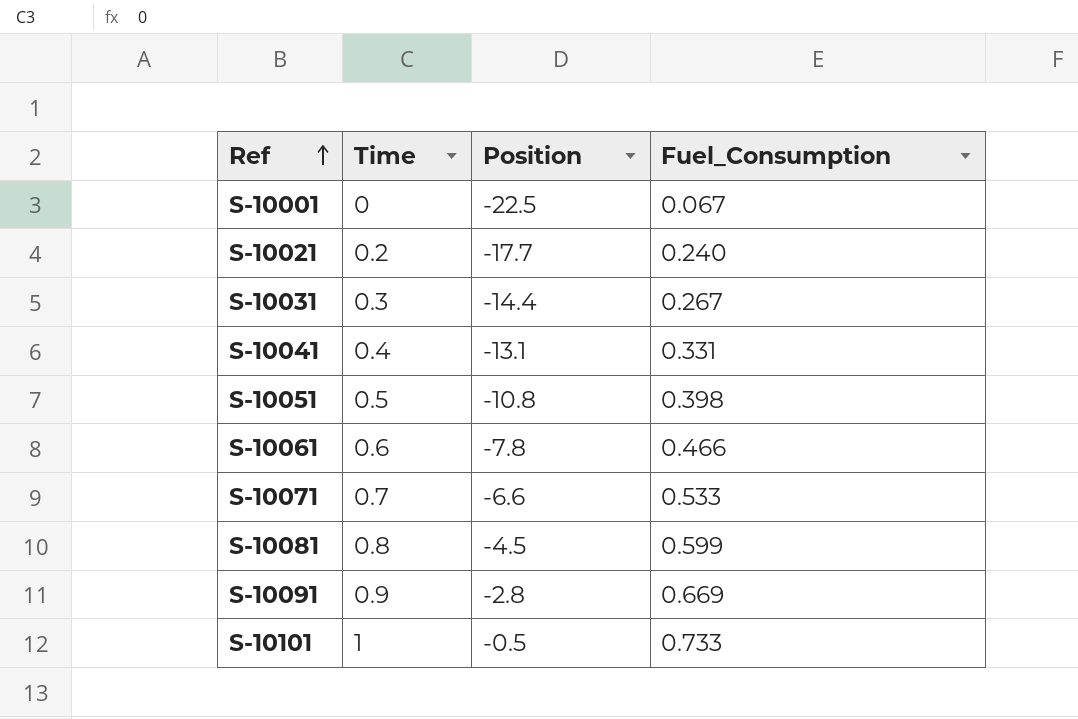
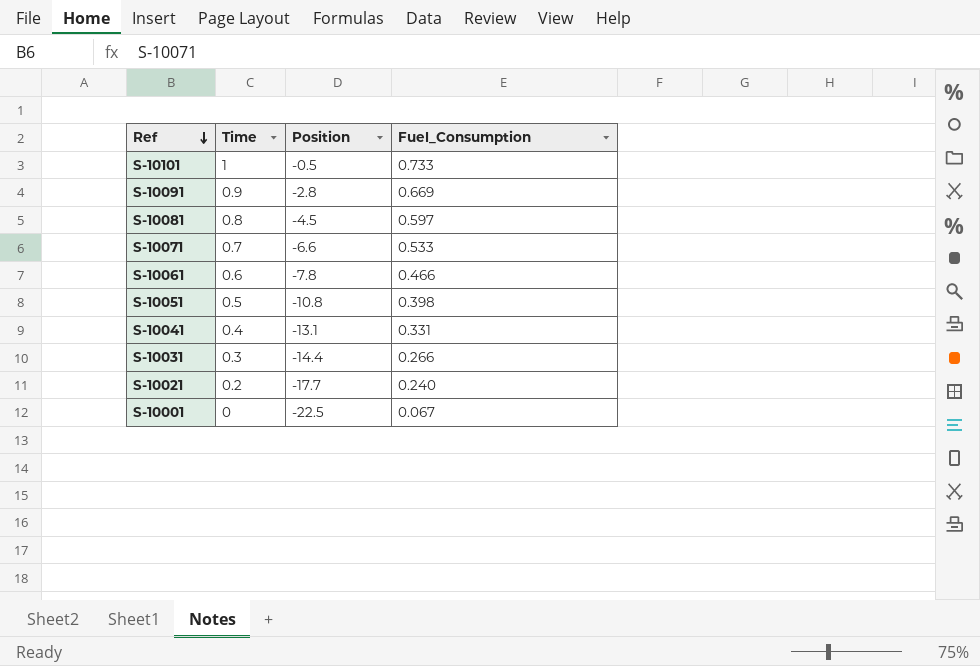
row order: Ref ascending -> Ref descending
S-10081 | Fuel_Consumption: 0.599 -> 0.597
S-10031 | Fuel_Consumption: 0.267 -> 0.266

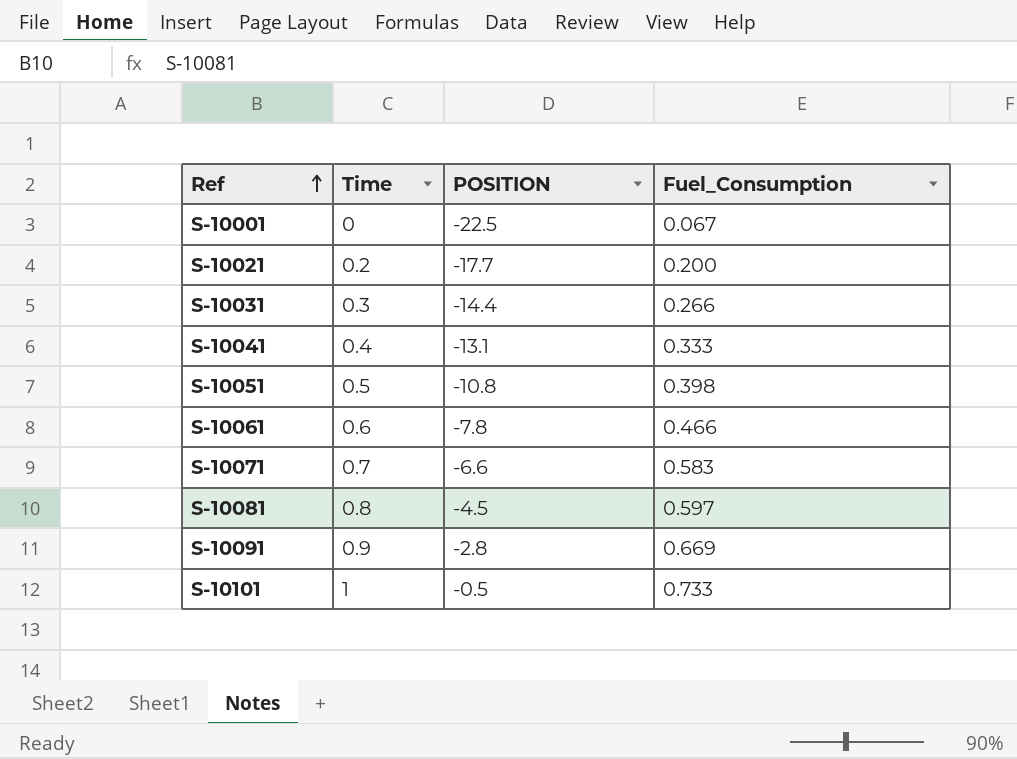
row order: Ref descending -> Ref ascending
column name: Position -> POSITION
S-10021 | Fuel_Consumption: 0.240 -> 0.200
S-10041 | Fuel_Consumption: 0.331 -> 0.333
S-10071 | Fuel_Consumption: 0.533 -> 0.583

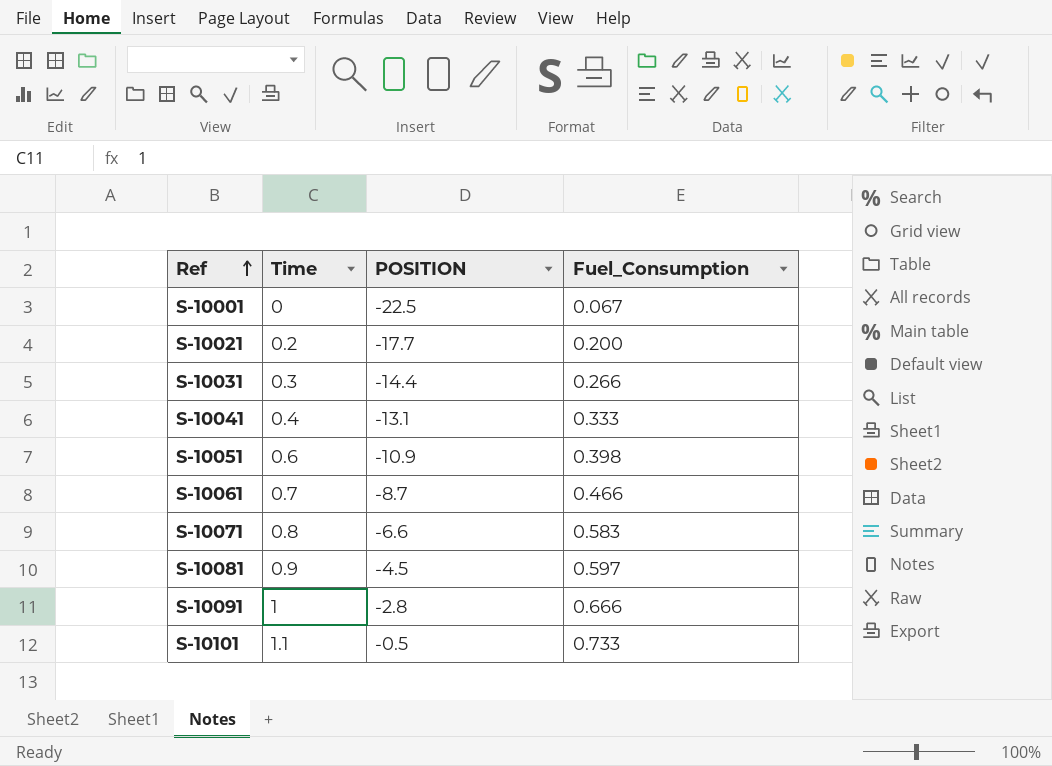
S-10051 | Time: 0.5 -> 0.6
S-10051 | POSITION: -10.8 -> -10.9
S-10061 | Time: 0.6 -> 0.7
S-10061 | POSITION: -7.8 -> -8.7
S-10071 | Time: 0.7 -> 0.8
S-10081 | Time: 0.8 -> 0.9
S-10091 | Time: 0.9 -> 1
S-10091 | Fuel_Consumption: 0.669 -> 0.666
S-10101 | Time: 1 -> 1.1

